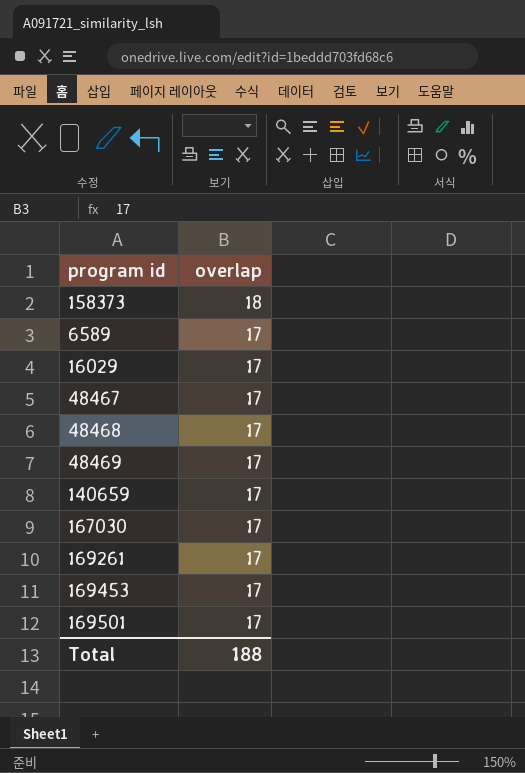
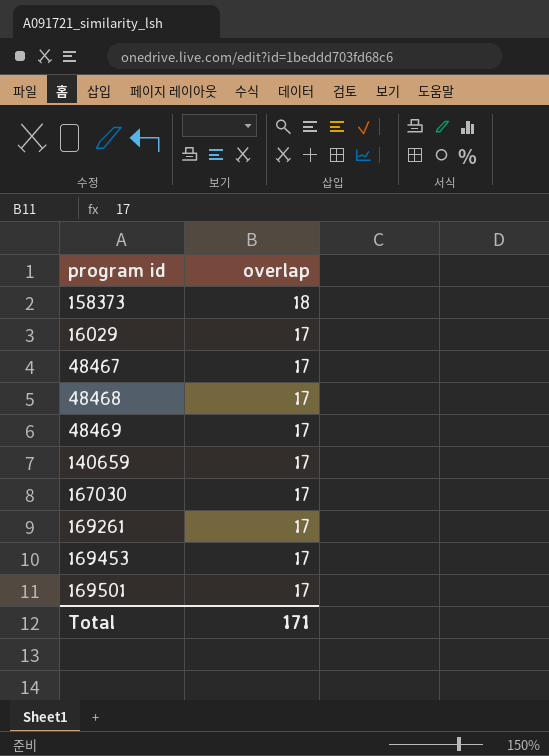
row 6589: 17 -> none
Total | overlap: 188 -> 171

